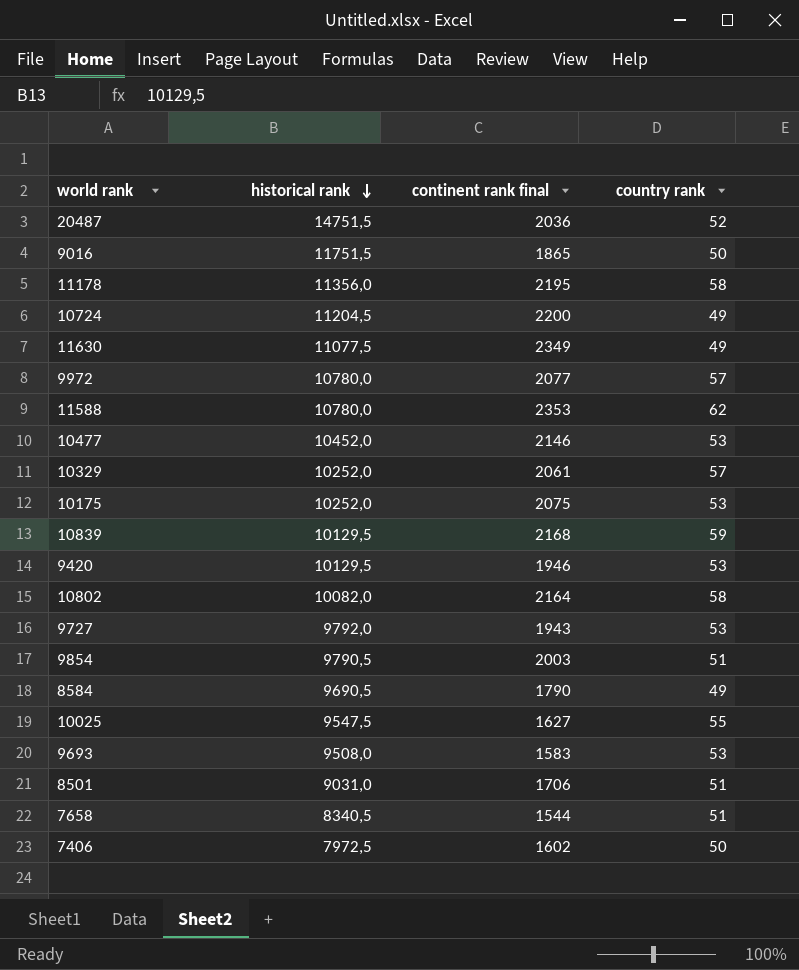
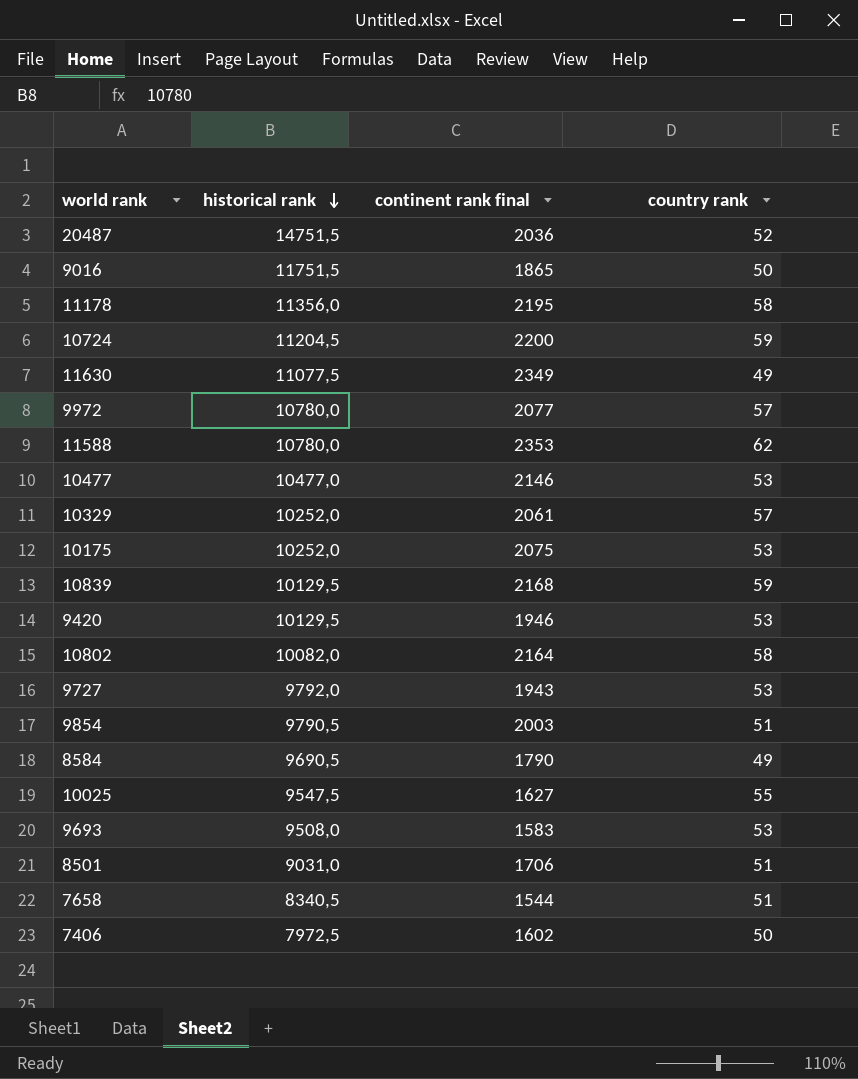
10724 | country rank: 49 -> 59
10477 | historical rank: 10452,0 -> 10477,0

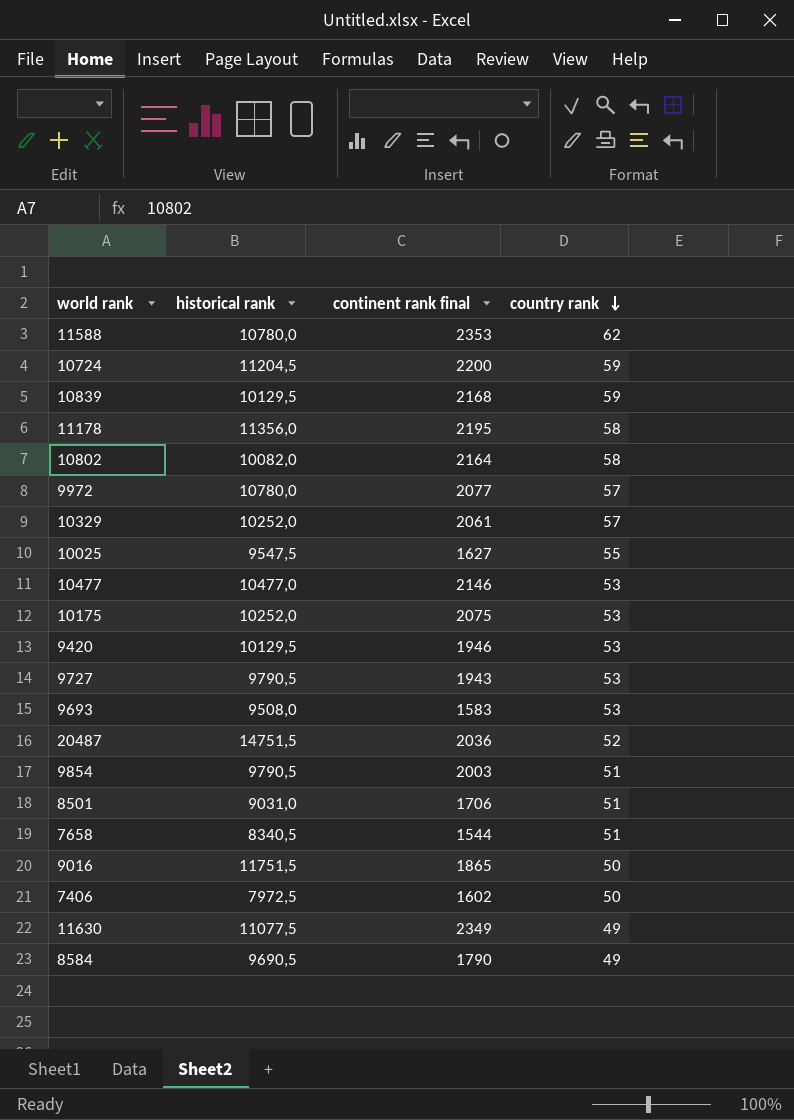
row order: historical rank descending -> country rank descending
9727 | historical rank: 9792,0 -> 9790,5

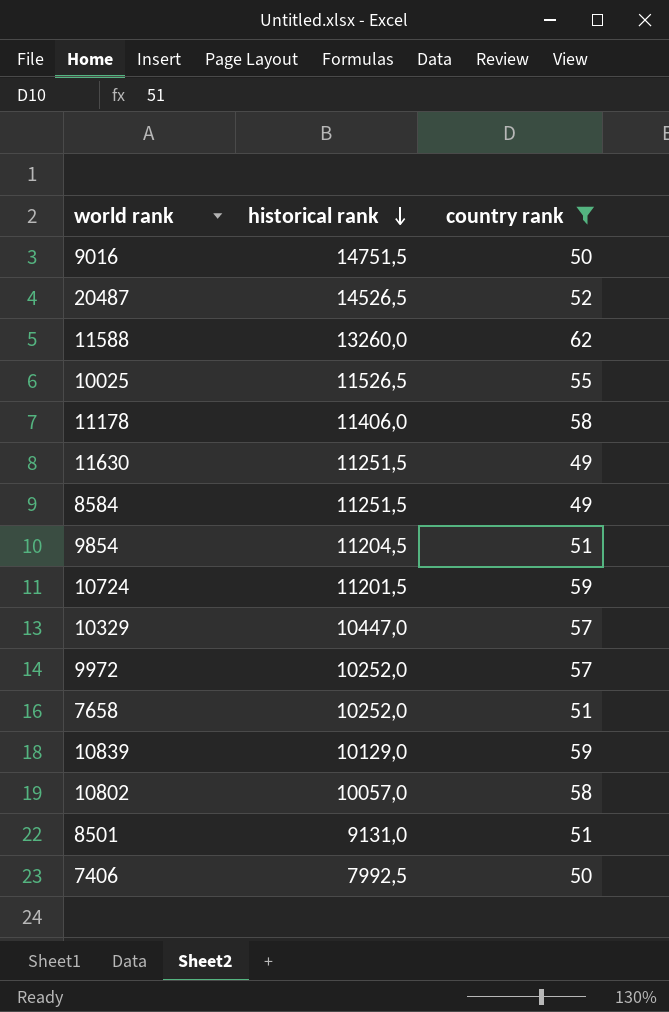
filter: none -> country rank != 53
row order: country rank descending -> historical rank descending
column continent rank final | position: 3 -> none
9016 | historical rank: 11751,5 -> 14751,5
20487 | historical rank: 14751,5 -> 14526,5
11588 | historical rank: 10780,0 -> 13260,0
10025 | historical rank: 9547,5 -> 11526,5
11178 | historical rank: 11356,0 -> 11406,0
11630 | historical rank: 11077,5 -> 11251,5
8584 | historical rank: 9690,5 -> 11251,5
9854 | historical rank: 9790,5 -> 11204,5
10724 | historical rank: 11204,5 -> 11201,5
10329 | historical rank: 10252,0 -> 10447,0
9972 | historical rank: 10780,0 -> 10252,0
7658 | historical rank: 8340,5 -> 10252,0
10839 | historical rank: 10129,5 -> 10129,0
10802 | historical rank: 10082,0 -> 10057,0
8501 | historical rank: 9031,0 -> 9131,0
7406 | historical rank: 7972,5 -> 7992,5

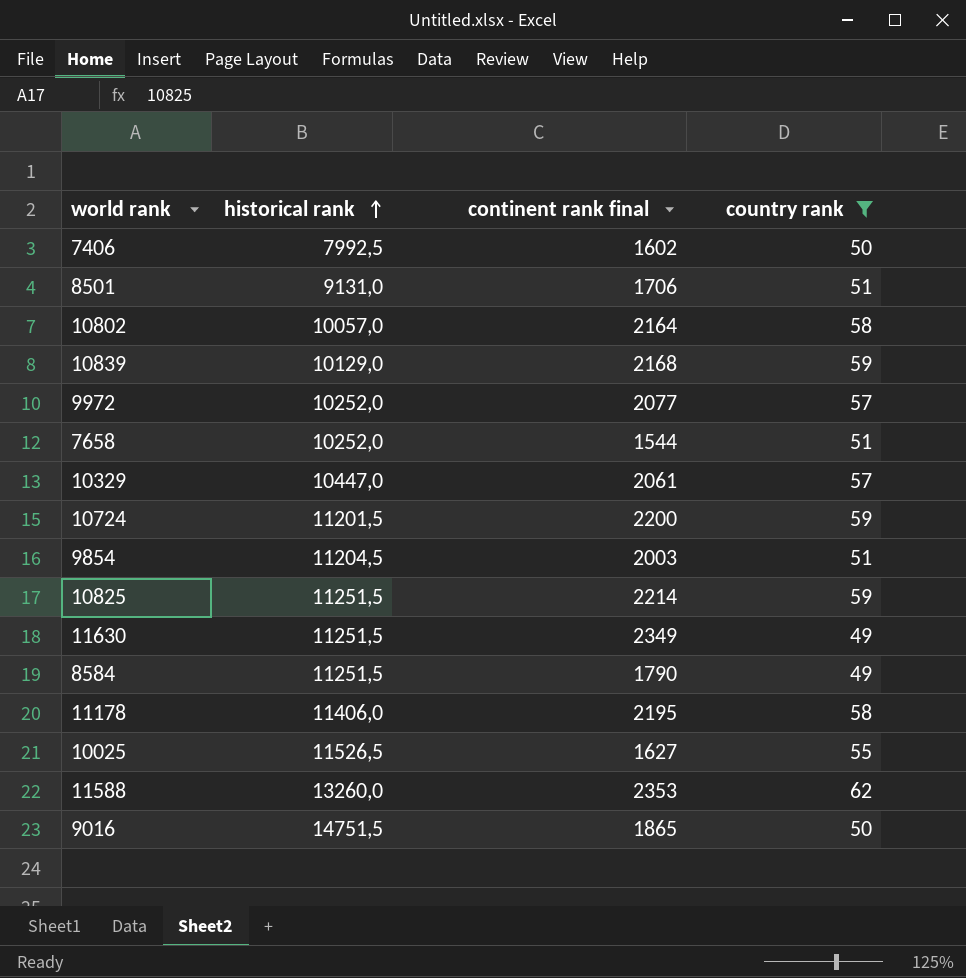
row order: historical rank descending -> historical rank ascending
column continent rank final | position: none -> 3
row 20487: 14526,5 | 52 -> none
row 10825: none -> 11251,5 | 2214 | 59

